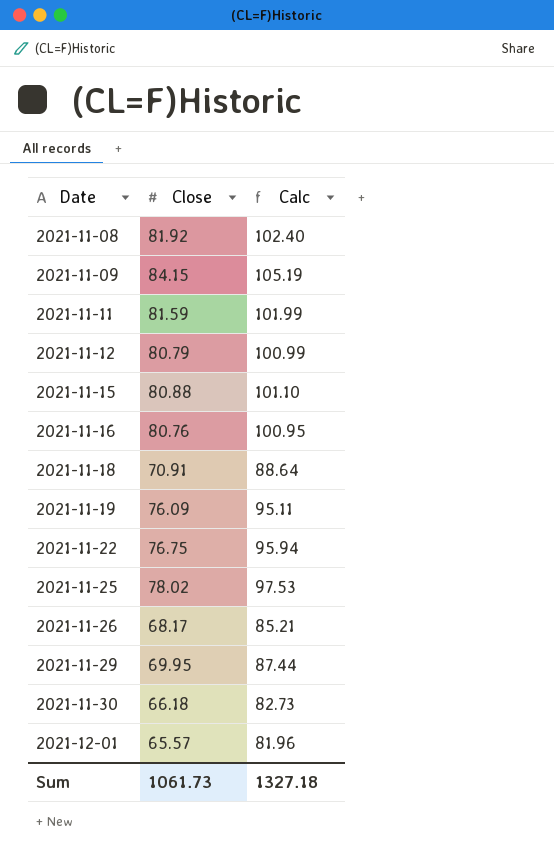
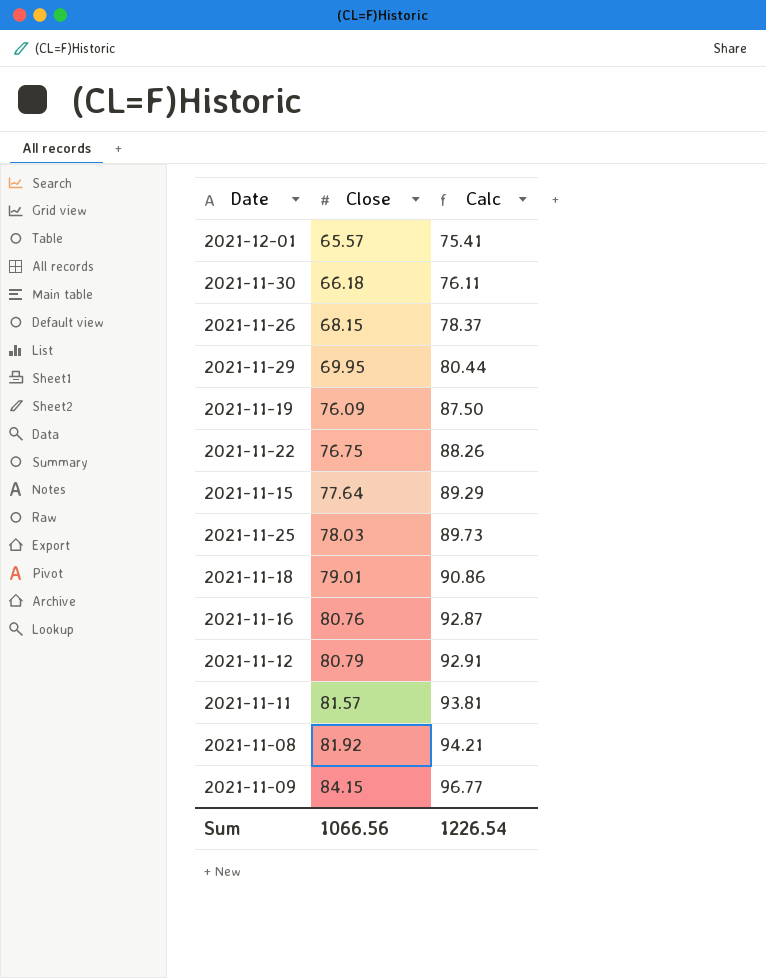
row order: Date ascending -> Close ascending
column Calc | formula: [Close] * 1.25 -> [Close] * 1.15
2021-11-26 | Close: 68.17 -> 68.15
2021-11-15 | Close: 80.88 -> 77.64
2021-11-25 | Close: 78.02 -> 78.03
2021-11-18 | Close: 70.91 -> 79.01
2021-11-11 | Close: 81.59 -> 81.57
Sum | Close: 1061.73 -> 1066.56
Sum | Calc: 1327.18 -> 1226.54

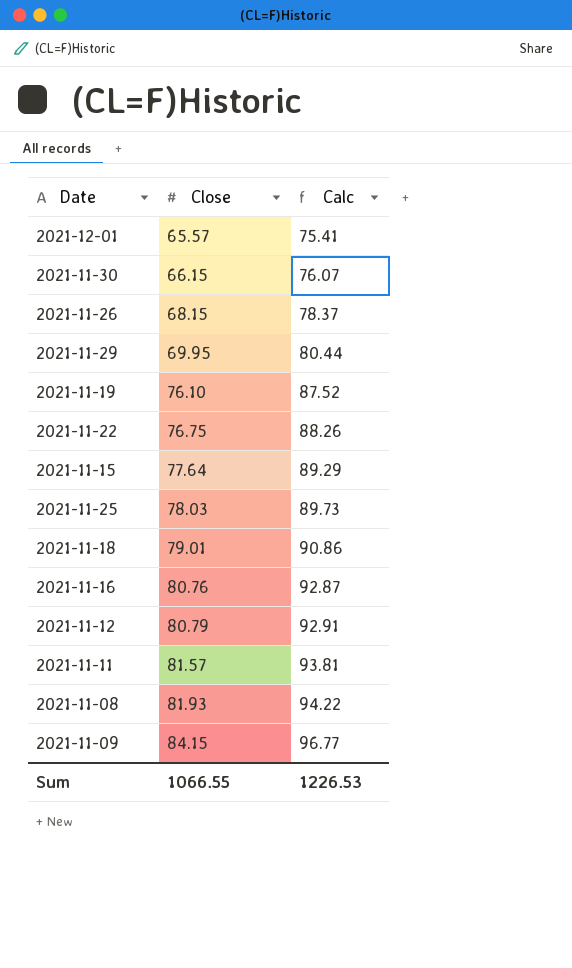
2021-11-30 | Close: 66.18 -> 66.15
2021-11-30 | Calc: 76.11 -> 76.07
2021-11-19 | Close: 76.09 -> 76.10
2021-11-19 | Calc: 87.50 -> 87.52
2021-11-08 | Close: 81.92 -> 81.93
2021-11-08 | Calc: 94.21 -> 94.22
Sum | Close: 1066.56 -> 1066.55
Sum | Calc: 1226.54 -> 1226.53

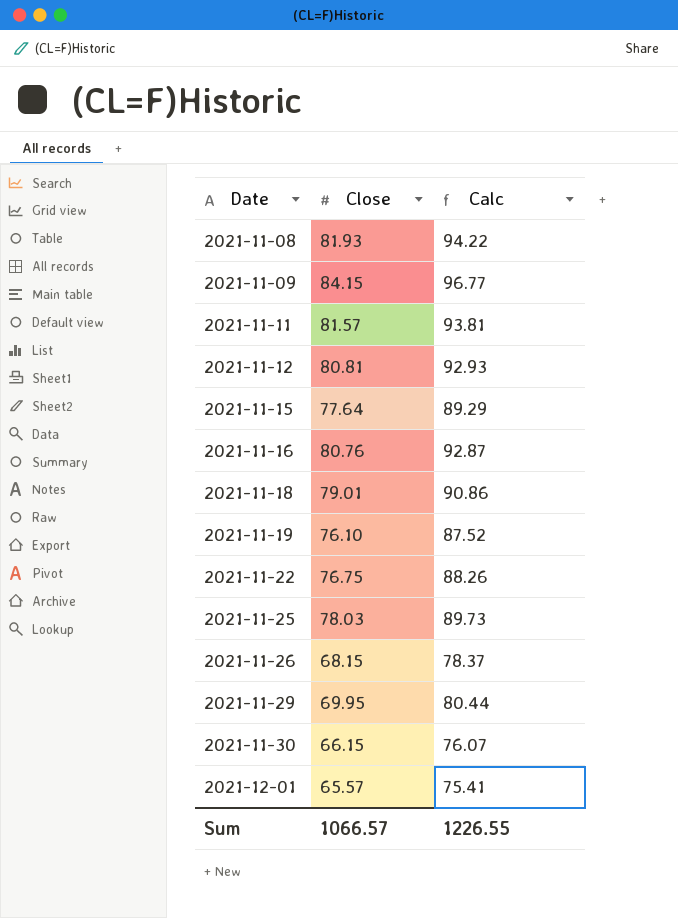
row order: Close ascending -> Date ascending
2021-11-12 | Close: 80.79 -> 80.81
2021-11-12 | Calc: 92.91 -> 92.93
Sum | Close: 1066.55 -> 1066.57
Sum | Calc: 1226.53 -> 1226.55

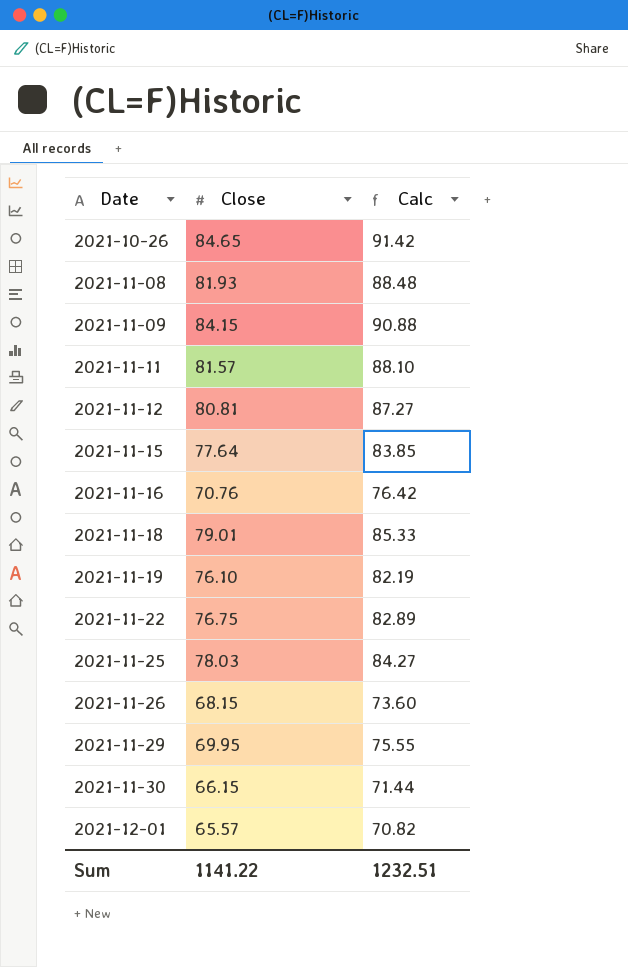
column Calc | formula: [Close] * 1.15 -> [Close] * 1.08
row 2021-10-26: none -> 84.65 | 91.42
2021-11-16 | Close: 80.76 -> 70.76
Sum | Close: 1066.57 -> 1141.22
Sum | Calc: 1226.55 -> 1232.51

